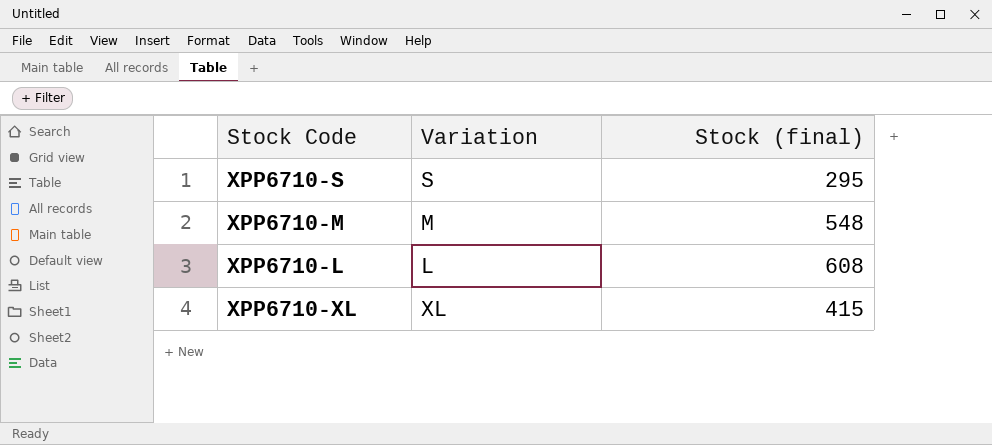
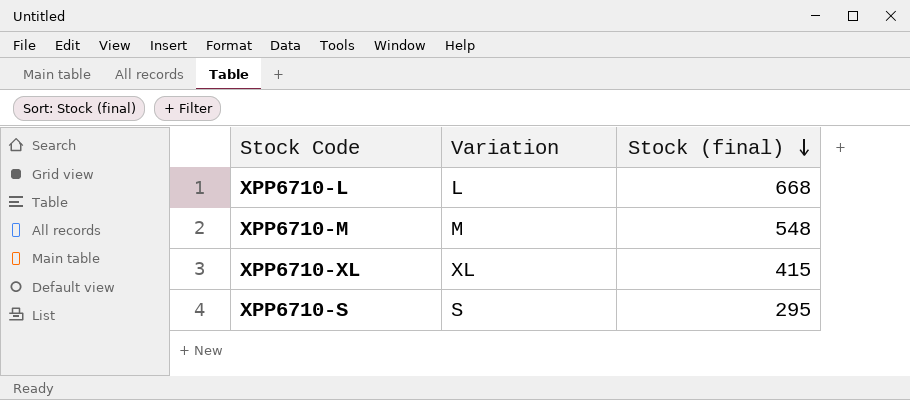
row order: none -> Stock (final) descending
XPP6710-L | Stock (final): 608 -> 668

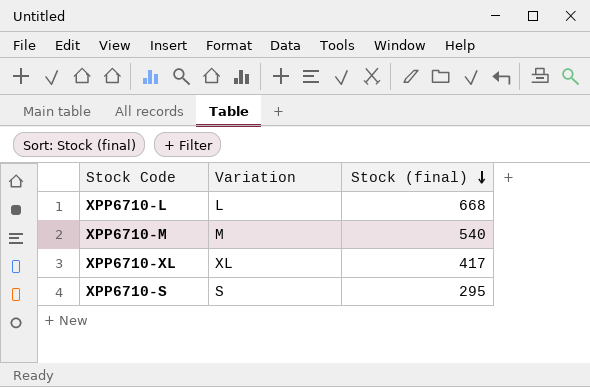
XPP6710-M | Stock (final): 548 -> 540
XPP6710-XL | Stock (final): 415 -> 417

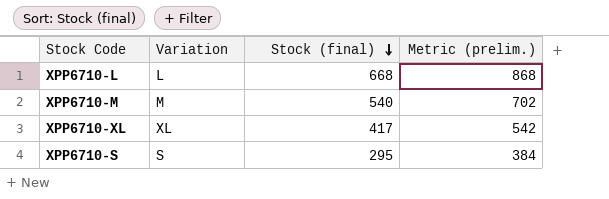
column Metric (prelim.) | formula: none -> [Stock (final)] * 1.3

